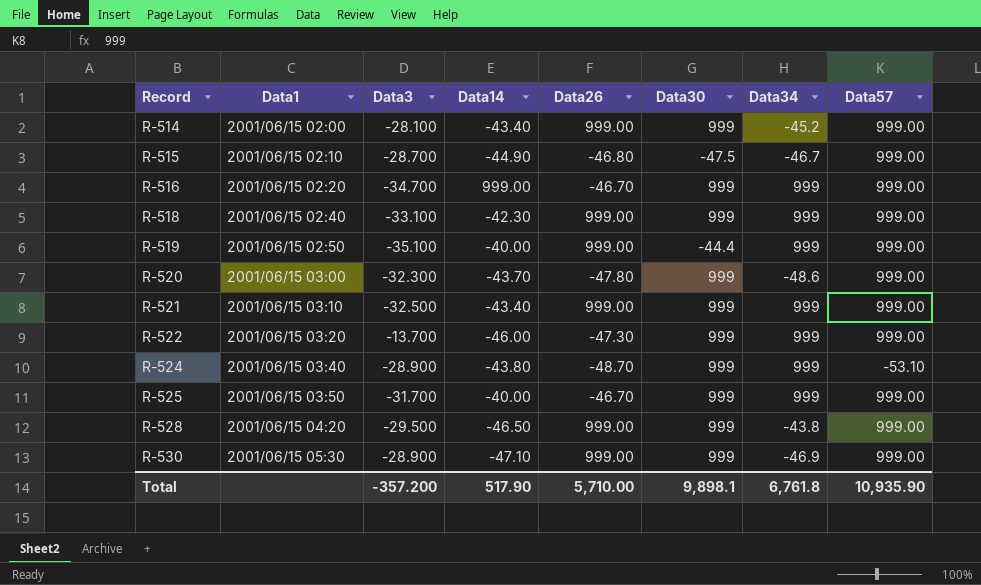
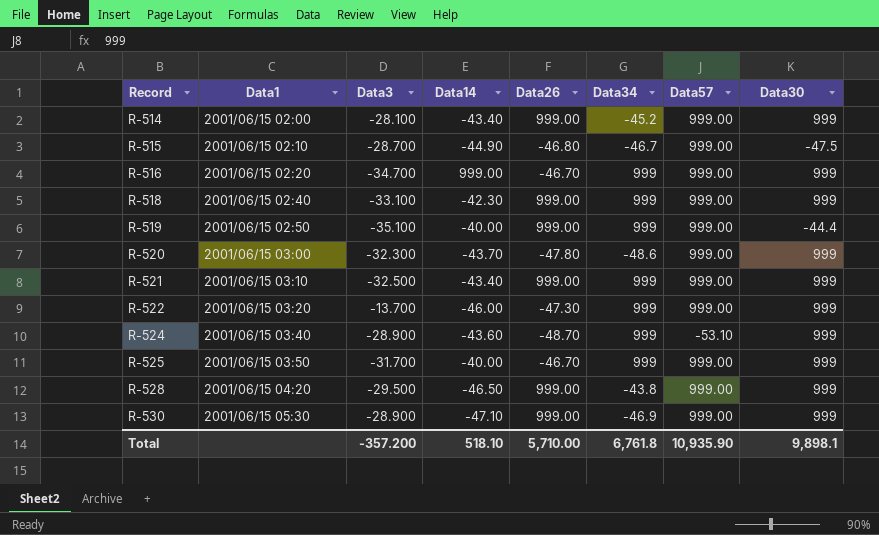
column Data30 | position: 6 -> 8
R-524 | Data14: -43.80 -> -43.60
Total | Data14: 517.90 -> 518.10

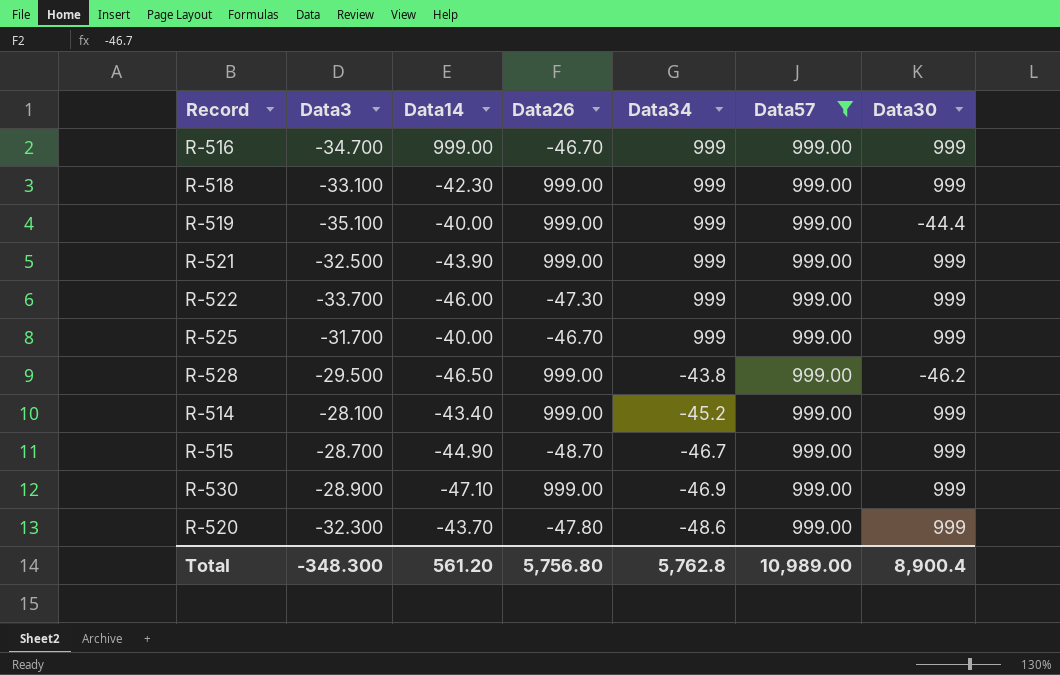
filter: none -> Data57 = 999.00
row order: Record ascending -> Data34 descending
column Data1 | position: 2 -> none
R-521 | Data14: -43.40 -> -43.90
R-522 | Data3: -13.700 -> -33.700
R-528 | Data30: 999 -> -46.2
R-515 | Data26: -46.80 -> -48.70
R-515 | Data30: -47.5 -> 999
Total | Data3: -357.200 -> -348.300
Total | Data14: 518.10 -> 561.20
Total | Data26: 5,710.00 -> 5,756.80
Total | Data34: 6,761.8 -> 5,762.8
Total | Data57: 10,935.90 -> 10,989.00
Total | Data30: 9,898.1 -> 8,900.4

